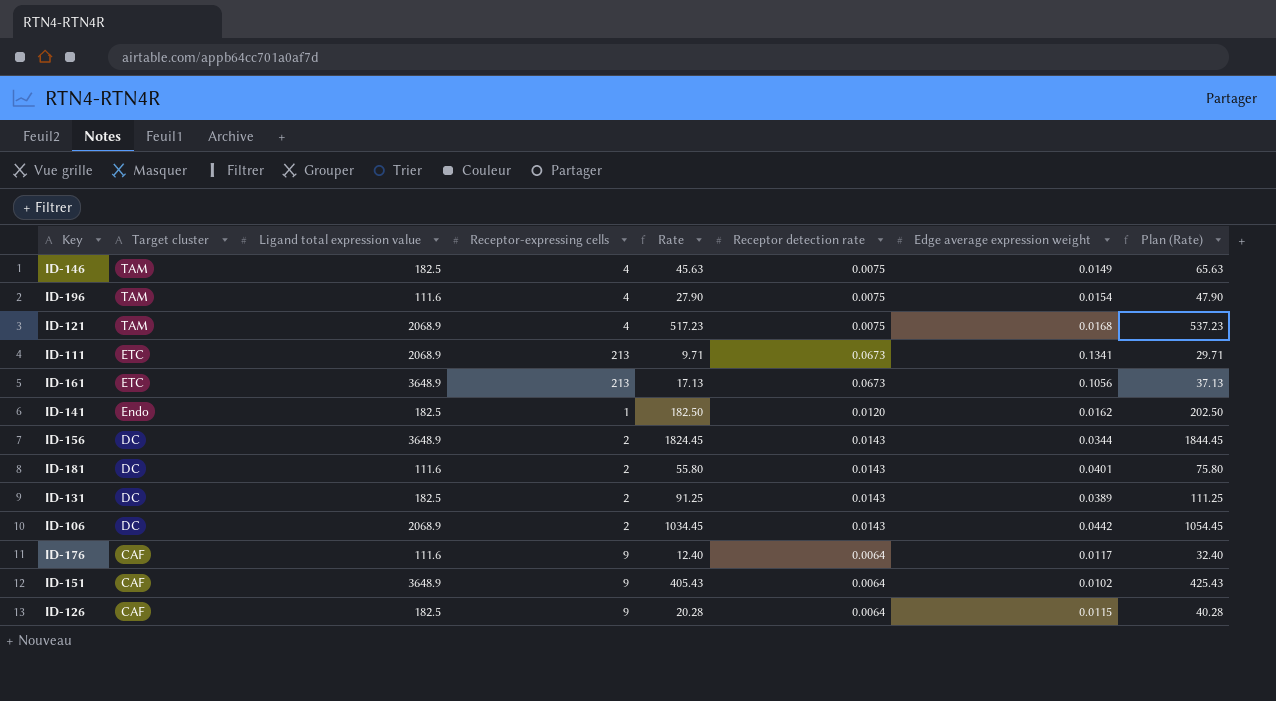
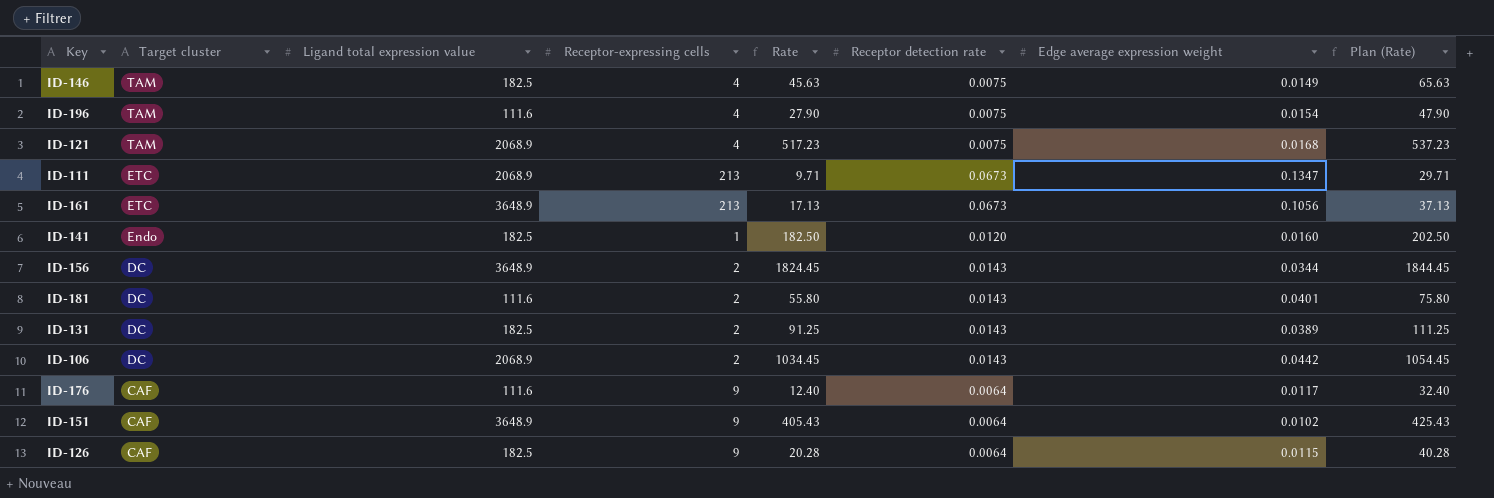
ID-111 | Edge average expression weight: 0.1341 -> 0.1347
ID-141 | Edge average expression weight: 0.0162 -> 0.0160

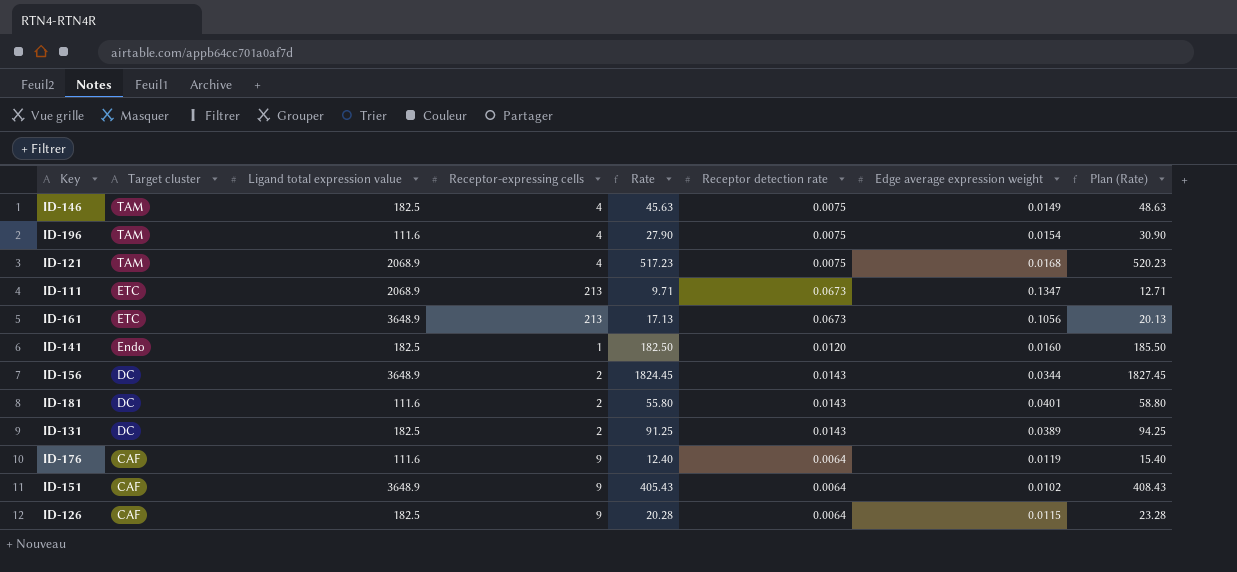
column Plan (Rate) | formula: [Rate] + 20 -> [Rate] + 3
row ID-106: DC | 2068.9 | 2 | 1034.45 | 0.0143 | 0.0442 | 1054.45 -> none
ID-176 | Edge average expression weight: 0.0117 -> 0.0119

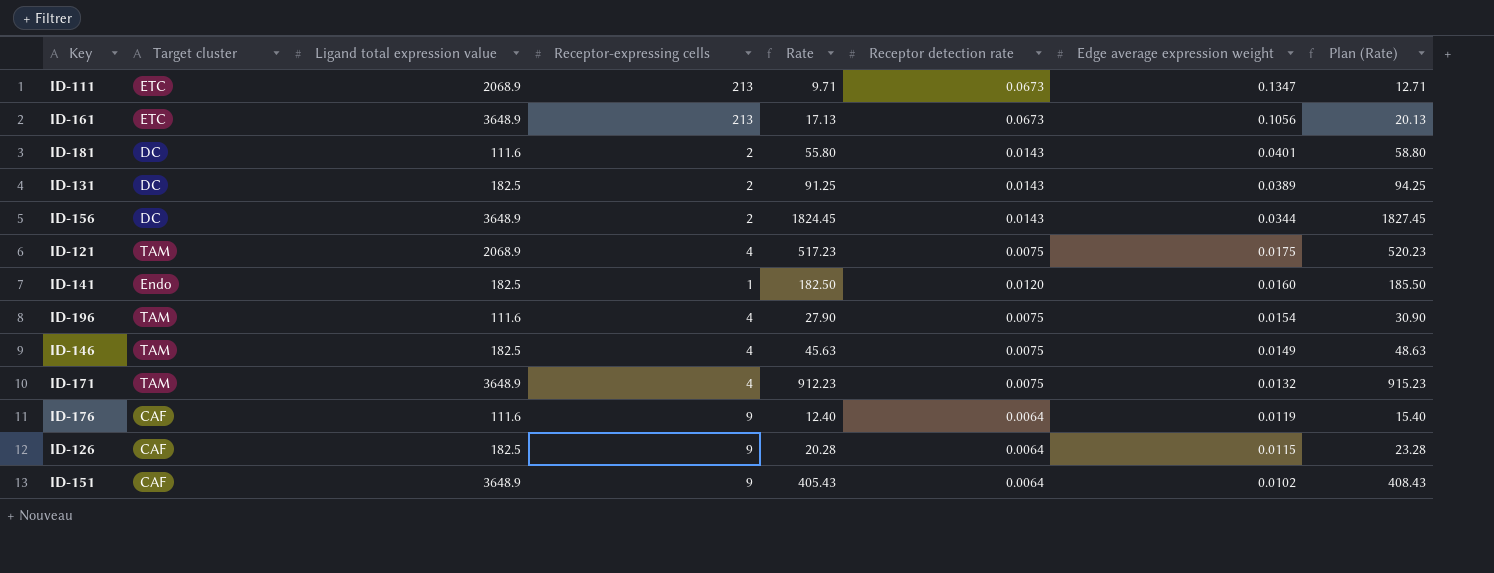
row order: Target cluster descending -> Edge average expression weight descending
ID-121 | Edge average expression weight: 0.0168 -> 0.0175
row ID-171: none -> TAM | 3648.9 | 4 | 912.23 | 0.0075 | 0.0132 | 915.23

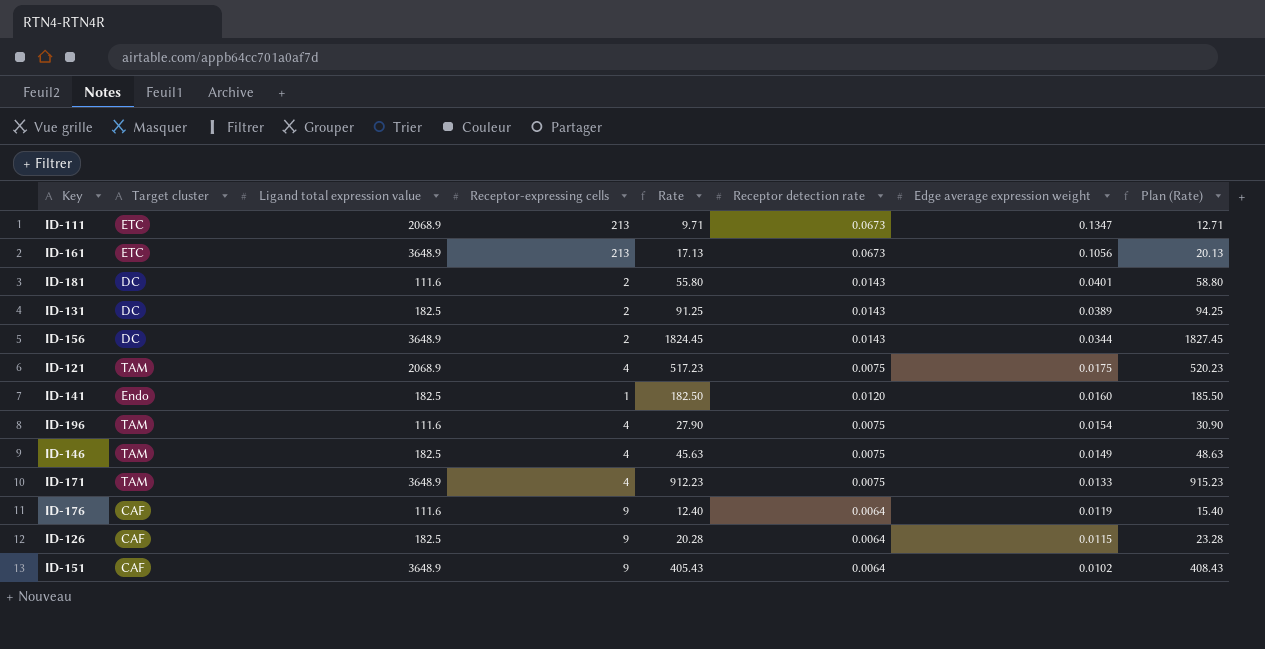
ID-171 | Edge average expression weight: 0.0132 -> 0.0133

